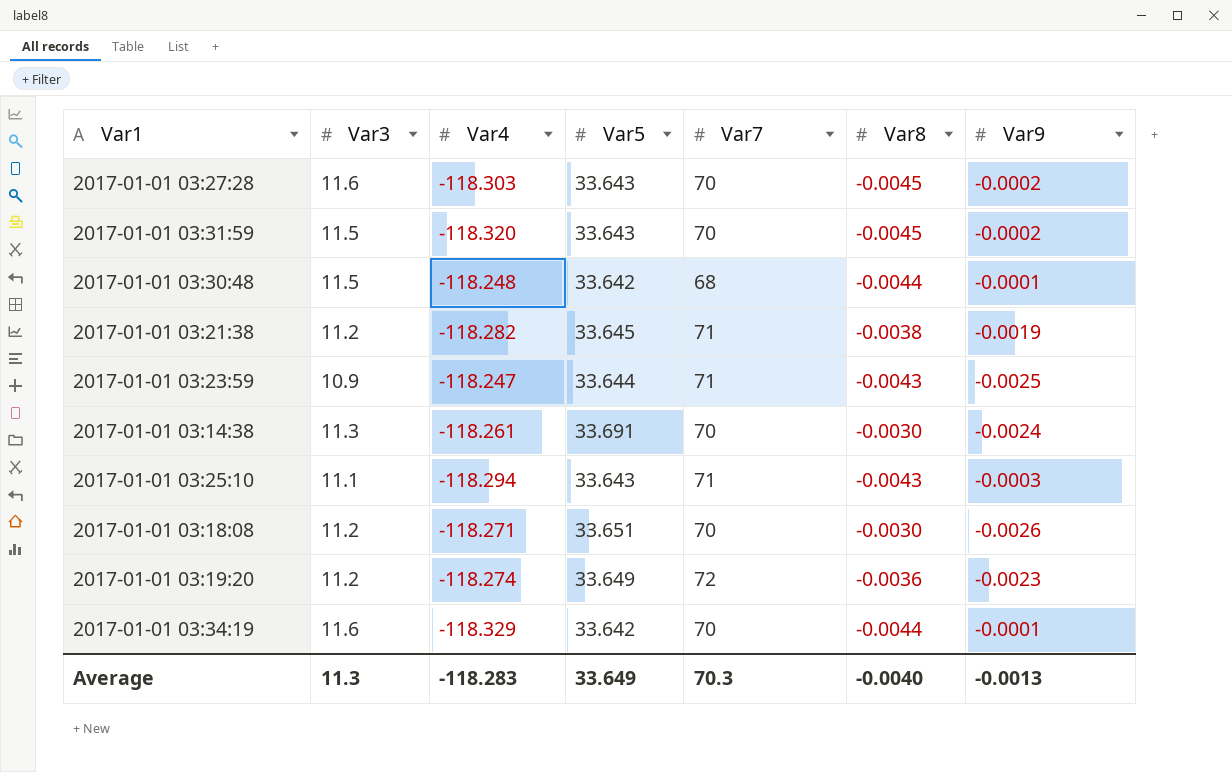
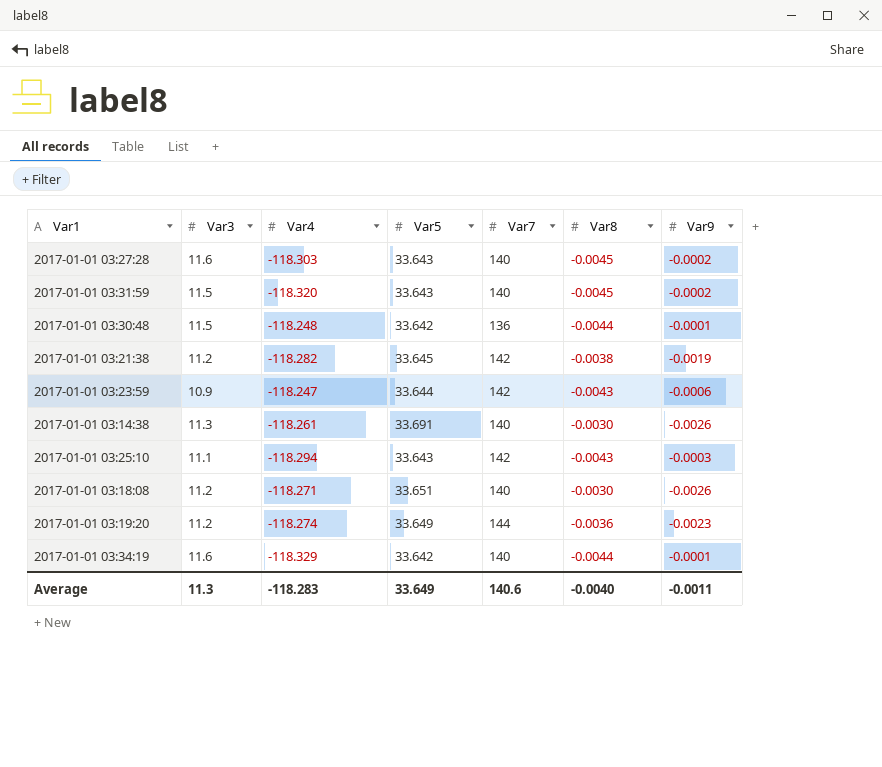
2017-01-01 03:27:28 | Var7: 70 -> 140
2017-01-01 03:31:59 | Var7: 70 -> 140
2017-01-01 03:30:48 | Var7: 68 -> 136
2017-01-01 03:21:38 | Var7: 71 -> 142
2017-01-01 03:23:59 | Var7: 71 -> 142
2017-01-01 03:23:59 | Var9: -0.0025 -> -0.0006
2017-01-01 03:14:38 | Var7: 70 -> 140
2017-01-01 03:14:38 | Var9: -0.0024 -> -0.0026
2017-01-01 03:25:10 | Var7: 71 -> 142
2017-01-01 03:18:08 | Var7: 70 -> 140
2017-01-01 03:19:20 | Var7: 72 -> 144
2017-01-01 03:34:19 | Var7: 70 -> 140
Average | Var7: 70.3 -> 140.6
Average | Var9: -0.0013 -> -0.0011

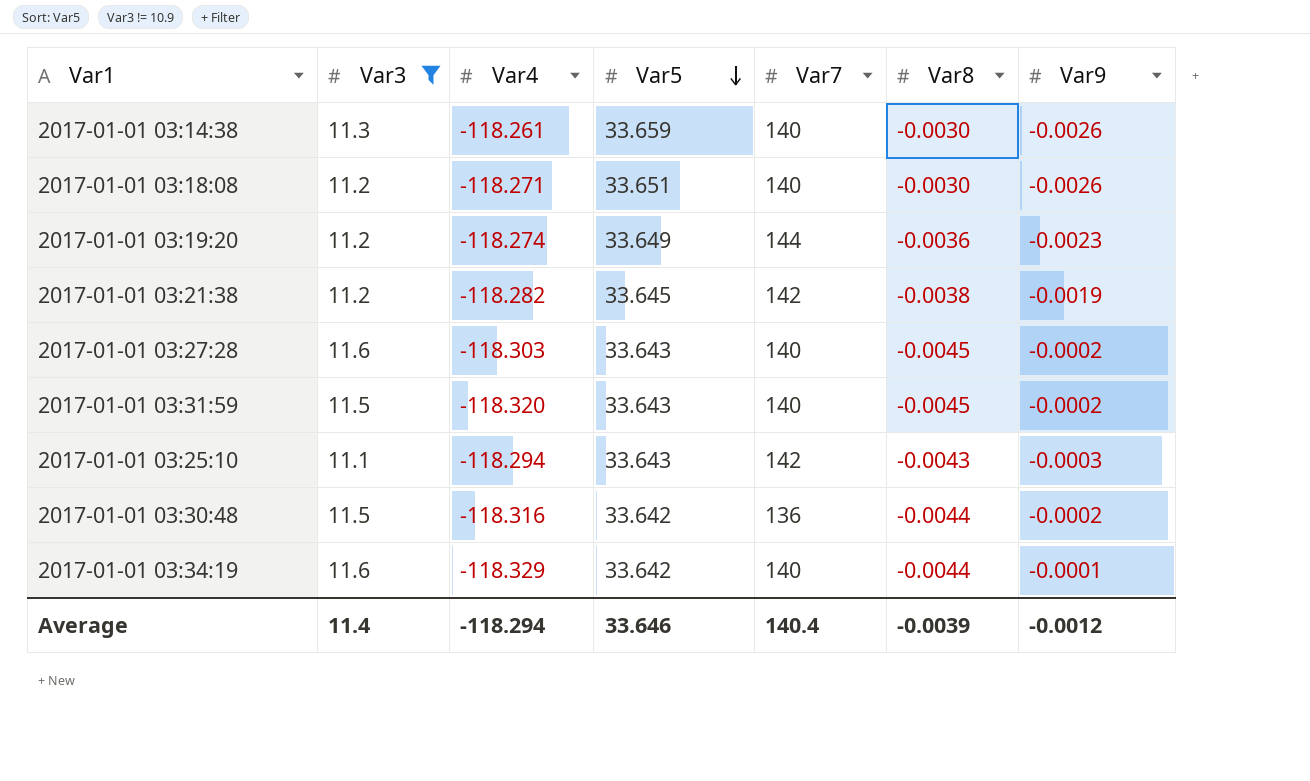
filter: none -> Var3 != 10.9
row order: none -> Var5 descending
2017-01-01 03:14:38 | Var5: 33.691 -> 33.659
2017-01-01 03:30:48 | Var4: -118.248 -> -118.316
2017-01-01 03:30:48 | Var9: -0.0001 -> -0.0002
Average | Var3: 11.3 -> 11.4
Average | Var4: -118.283 -> -118.294
Average | Var5: 33.649 -> 33.646
Average | Var7: 140.6 -> 140.4
Average | Var8: -0.0040 -> -0.0039
Average | Var9: -0.0011 -> -0.0012

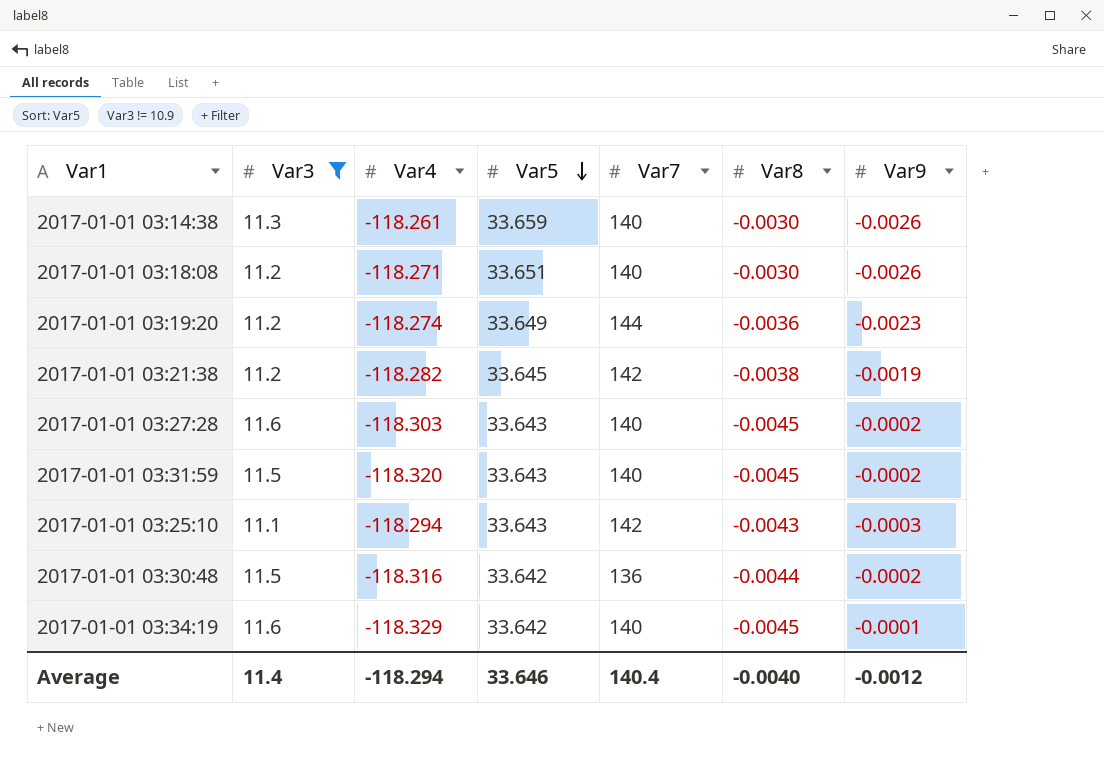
2017-01-01 03:34:19 | Var8: -0.0044 -> -0.0045
Average | Var8: -0.0039 -> -0.0040

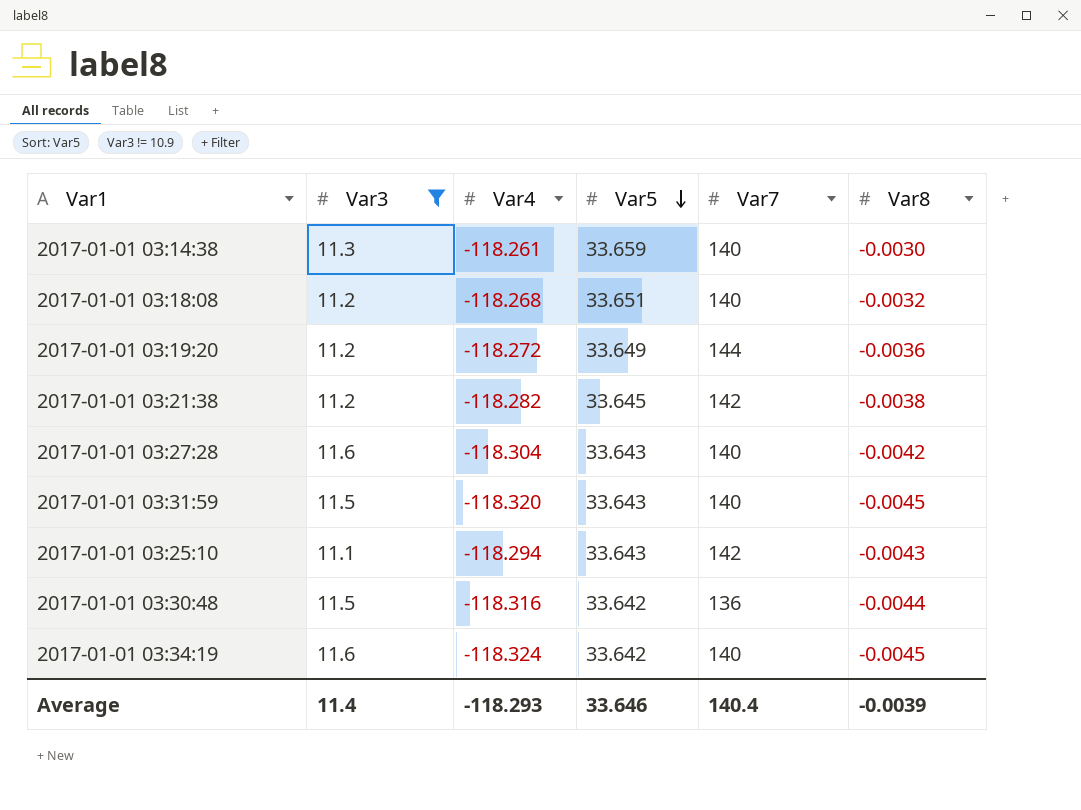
column Var9 | position: 7 -> none
2017-01-01 03:18:08 | Var4: -118.271 -> -118.268
2017-01-01 03:18:08 | Var8: -0.0030 -> -0.0032
2017-01-01 03:19:20 | Var4: -118.274 -> -118.272
2017-01-01 03:27:28 | Var4: -118.303 -> -118.304
2017-01-01 03:27:28 | Var8: -0.0045 -> -0.0042
2017-01-01 03:34:19 | Var4: -118.329 -> -118.324
Average | Var4: -118.294 -> -118.293
Average | Var8: -0.0040 -> -0.0039

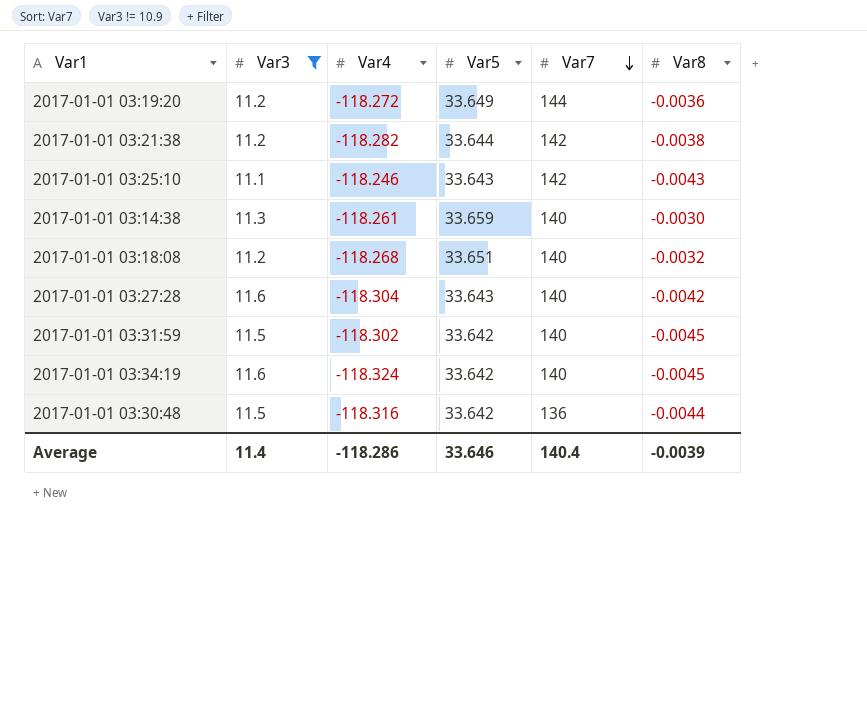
row order: Var5 descending -> Var7 descending
2017-01-01 03:21:38 | Var5: 33.645 -> 33.644
2017-01-01 03:25:10 | Var4: -118.294 -> -118.246
2017-01-01 03:31:59 | Var4: -118.320 -> -118.302
2017-01-01 03:31:59 | Var5: 33.643 -> 33.642
Average | Var4: -118.293 -> -118.286

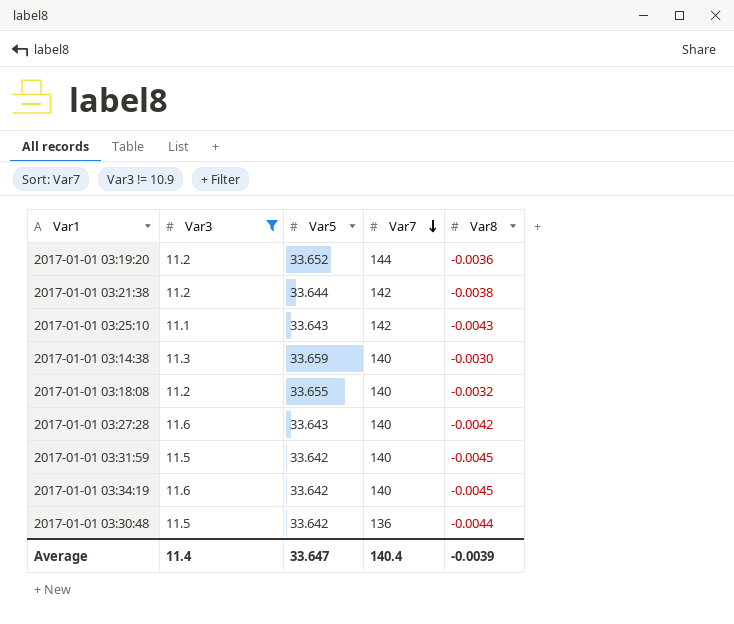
column Var4 | position: 3 -> none
2017-01-01 03:19:20 | Var5: 33.649 -> 33.652
2017-01-01 03:18:08 | Var5: 33.651 -> 33.655
Average | Var5: 33.646 -> 33.647

